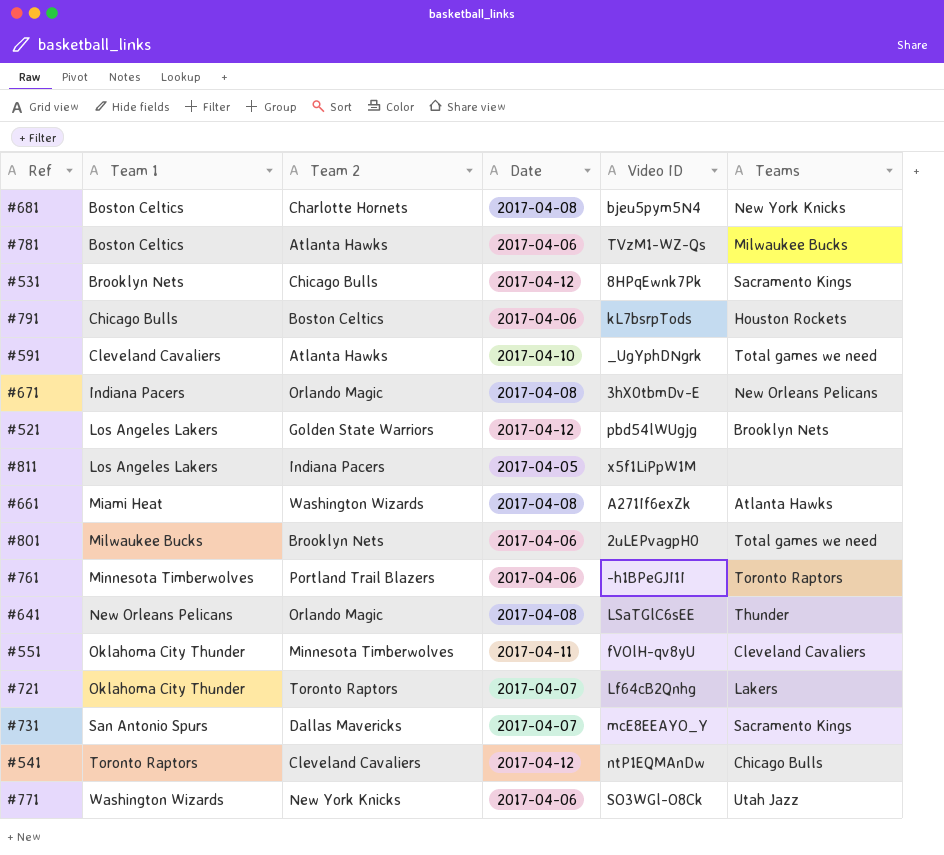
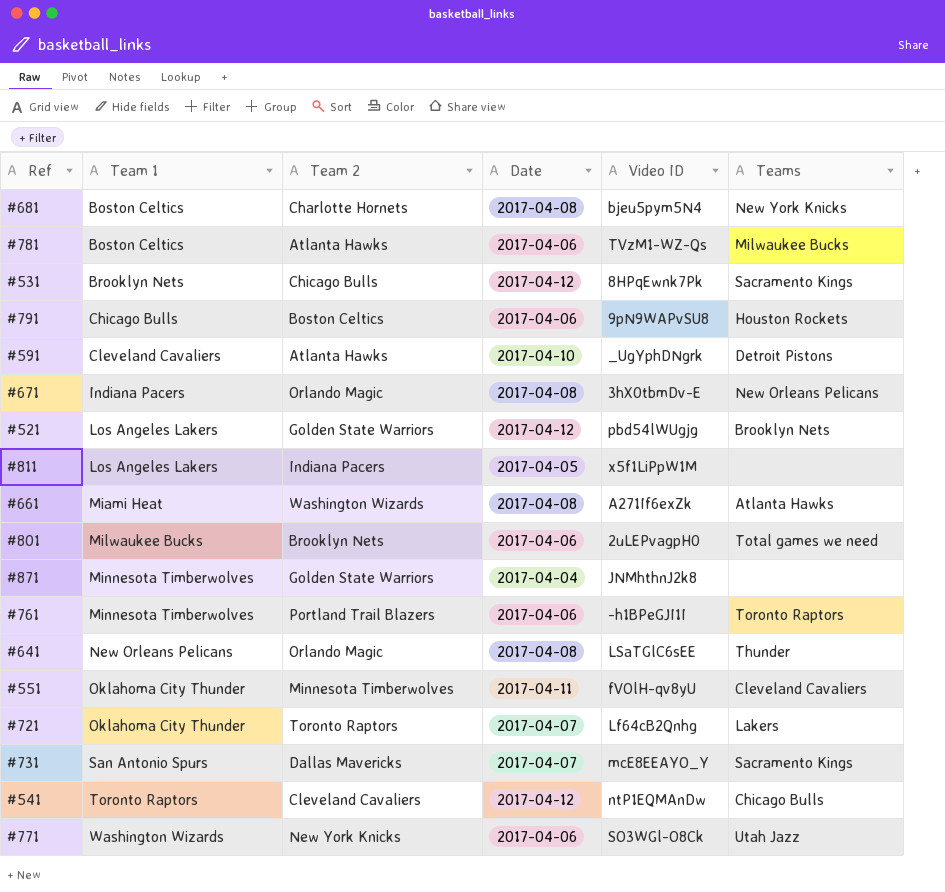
#791 | Video ID: kL7bsrpTods -> 9pN9WAPvSU8
#591 | Teams: Total games we need -> Detroit Pistons
row #871: none -> Minnesota Timberwolves | Golden State Warriors | 2017-04-04 | JNMhthnJ2k8 | none

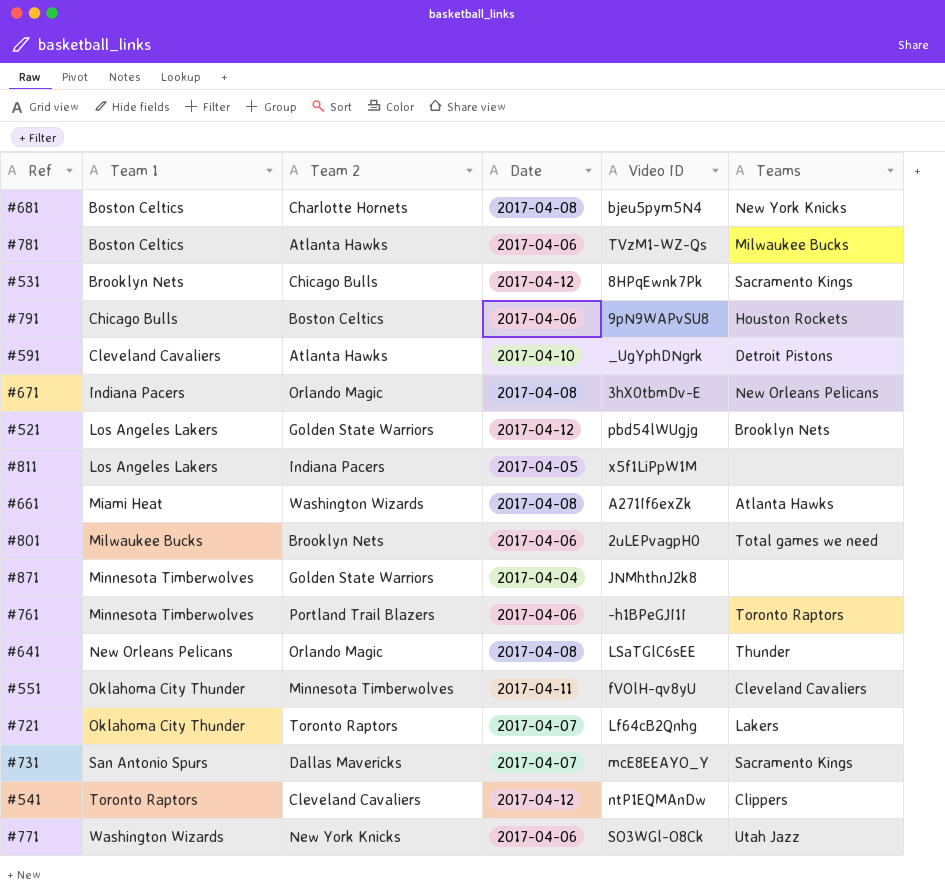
#541 | Teams: Chicago Bulls -> Clippers

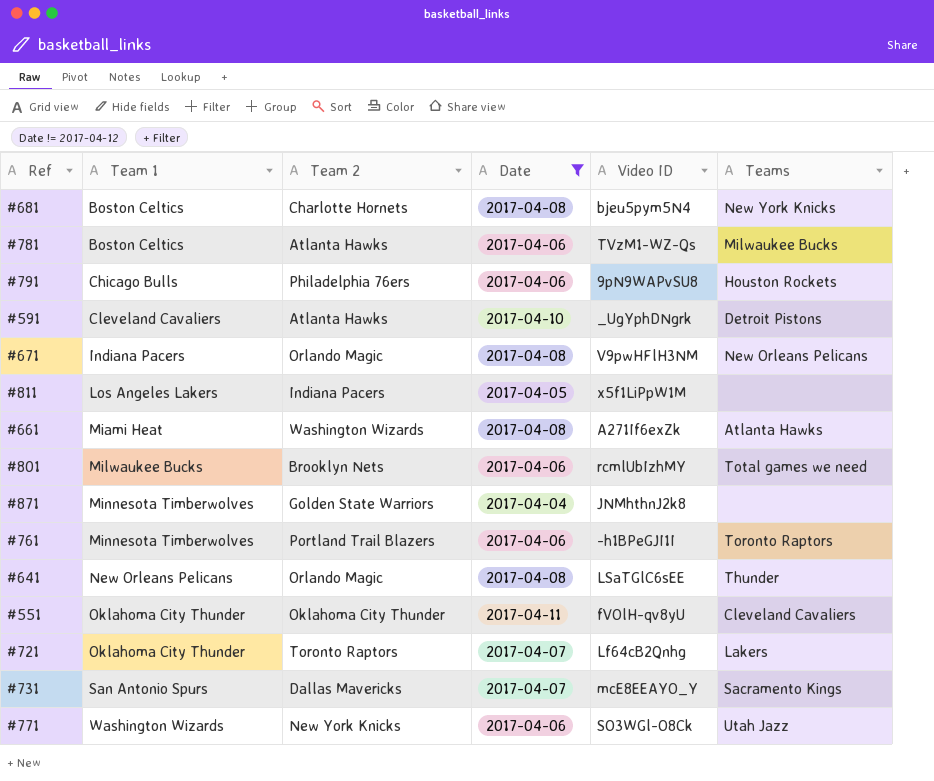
filter: none -> Date != 2017-04-12
#791 | Team 2: Boston Celtics -> Philadelphia 76ers
#671 | Video ID: 3hX0tbmDv-E -> V9pwHFlH3NM
#801 | Video ID: 2uLEPvagpH0 -> rcmlUbIzhMY
#551 | Team 2: Minnesota Timberwolves -> Oklahoma City Thunder

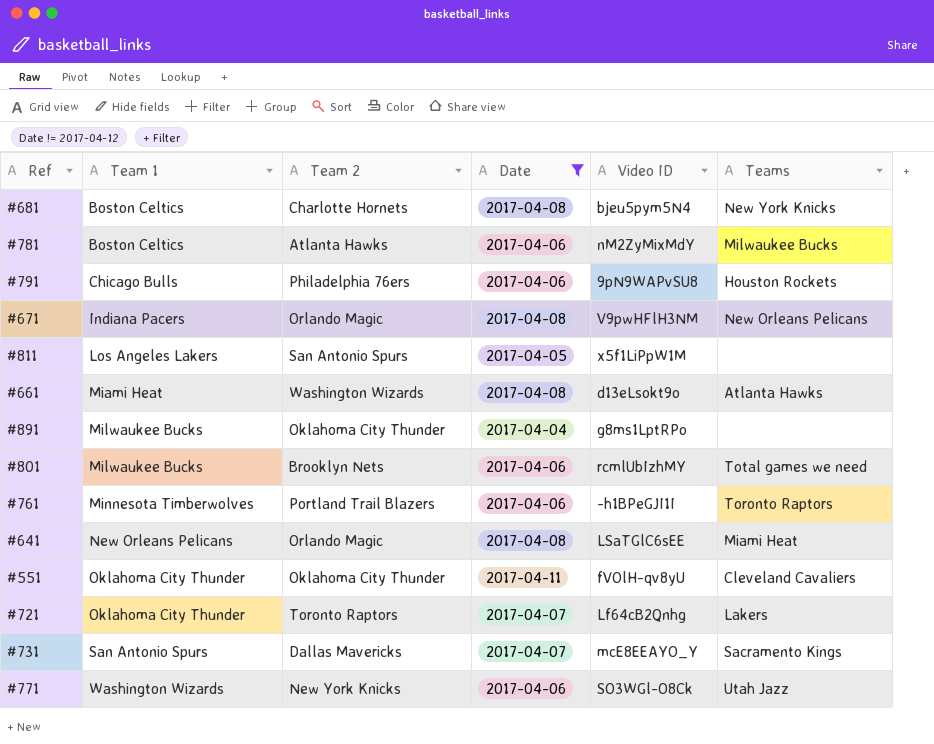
row #591: Cleveland Cavaliers | Atlanta Hawks | 2017-04-10 | _UgYphDNgrk | Detroit Pistons -> none
row #871: Minnesota Timberwolves | Golden State Warriors | 2017-04-04 | JNMhthnJ2k8 | none -> none
#781 | Video ID: TVzM1-WZ-Qs -> nM2ZyMixMdY
#811 | Team 2: Indiana Pacers -> San Antonio Spurs
#661 | Video ID: A271If6exZk -> d13eLsokt9o
row #891: none -> Milwaukee Bucks | Oklahoma City Thunder | 2017-04-04 | g8ms1LptRPo | none
#641 | Teams: Thunder -> Miami Heat

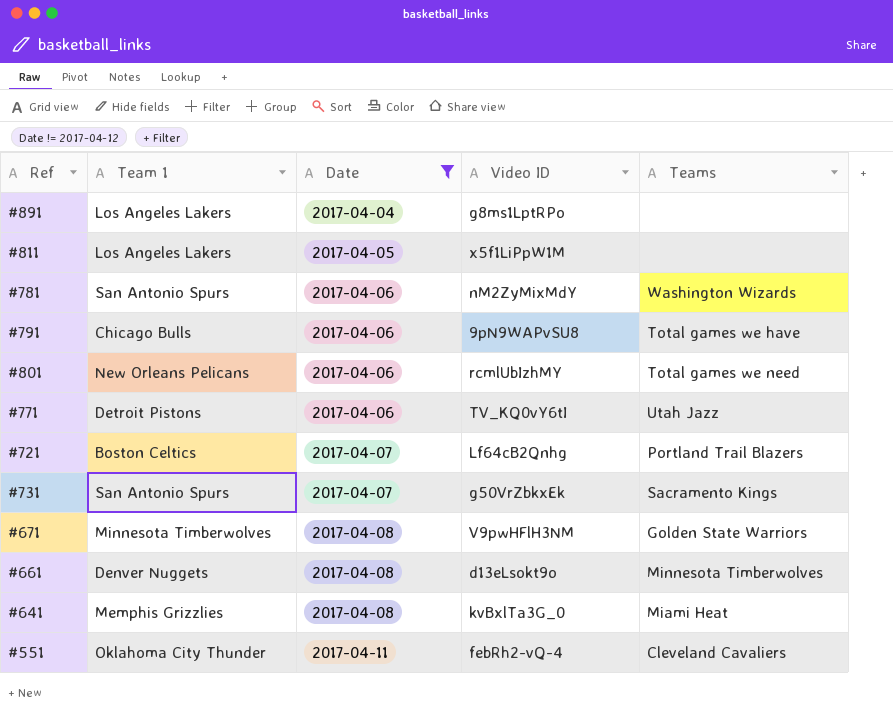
row order: Team 1 ascending -> Date ascending
column Team 2 | position: 3 -> none
row #681: Boston Celtics | Charlotte Hornets | 2017-04-08 | bjeu5pym5N4 | New York Knicks -> none
row #761: Minnesota Timberwolves | Portland Trail Blazers | 2017-04-06 | -h1BPeGJI1I | Toronto Raptors -> none
#891 | Team 1: Milwaukee Bucks -> Los Angeles Lakers
#781 | Team 1: Boston Celtics -> San Antonio Spurs
#781 | Teams: Milwaukee Bucks -> Washington Wizards
#791 | Teams: Houston Rockets -> Total games we have
#801 | Team 1: Milwaukee Bucks -> New Orleans Pelicans
#771 | Team 1: Washington Wizards -> Detroit Pistons
#771 | Video ID: SO3WGl-O8Ck -> TV_KQ0vY6tI
#721 | Team 1: Oklahoma City Thunder -> Boston Celtics
#721 | Teams: Lakers -> Portland Trail Blazers
#731 | Video ID: mcE8EEAYO_Y -> g50VrZbkxEk
#671 | Team 1: Indiana Pacers -> Minnesota Timberwolves
#671 | Teams: New Orleans Pelicans -> Golden State Warriors
#661 | Team 1: Miami Heat -> Denver Nuggets
#661 | Teams: Atlanta Hawks -> Minnesota Timberwolves
#641 | Team 1: New Orleans Pelicans -> Memphis Grizzlies
#641 | Video ID: LSaTGlC6sEE -> kvBxlTa3G_0
#551 | Video ID: fVOlH-qv8yU -> febRh2-vQ-4

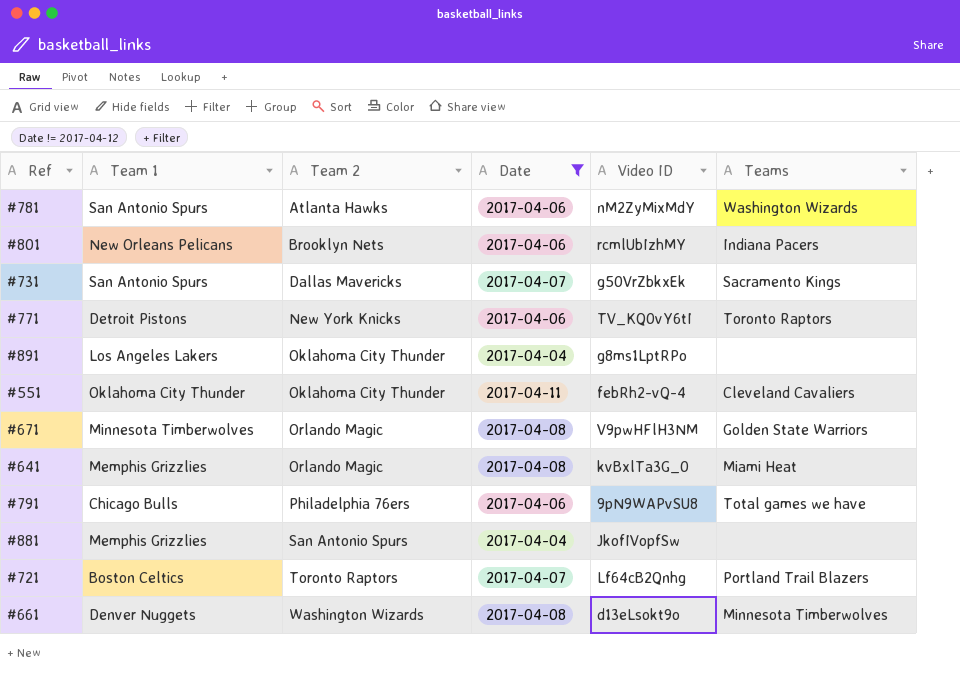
row order: Date ascending -> Team 2 ascending
column Team 2 | position: none -> 3
row #811: Los Angeles Lakers | 2017-04-05 | x5f1LiPpW1M | none -> none
#801 | Teams: Total games we need -> Indiana Pacers
#771 | Teams: Utah Jazz -> Toronto Raptors
row #881: none -> Memphis Grizzlies | San Antonio Spurs | 2017-04-04 | JkofIVopfSw | none

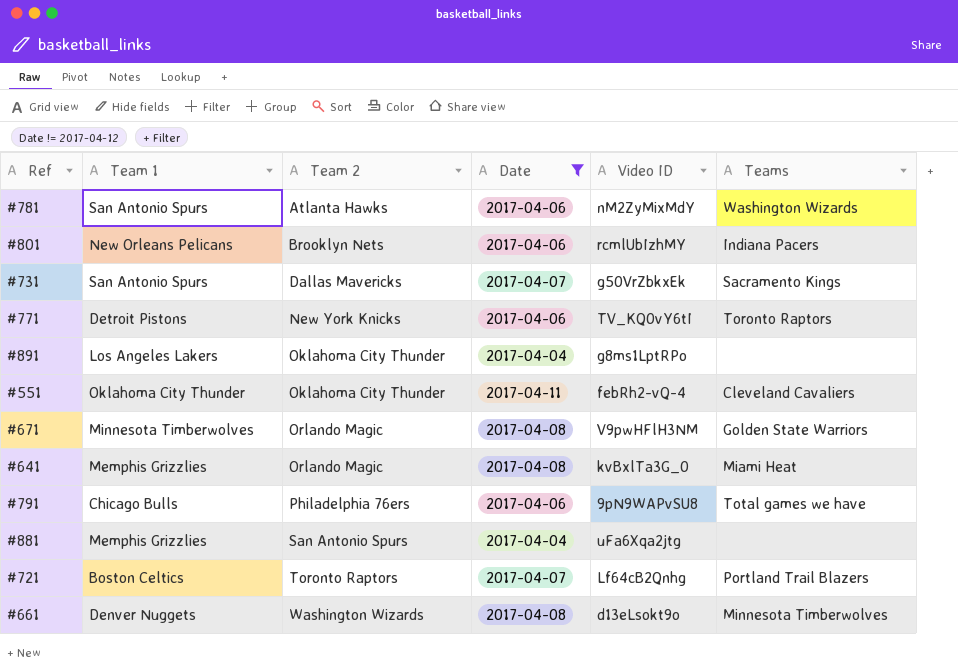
#881 | Video ID: JkofIVopfSw -> uFa6Xqa2jtg

